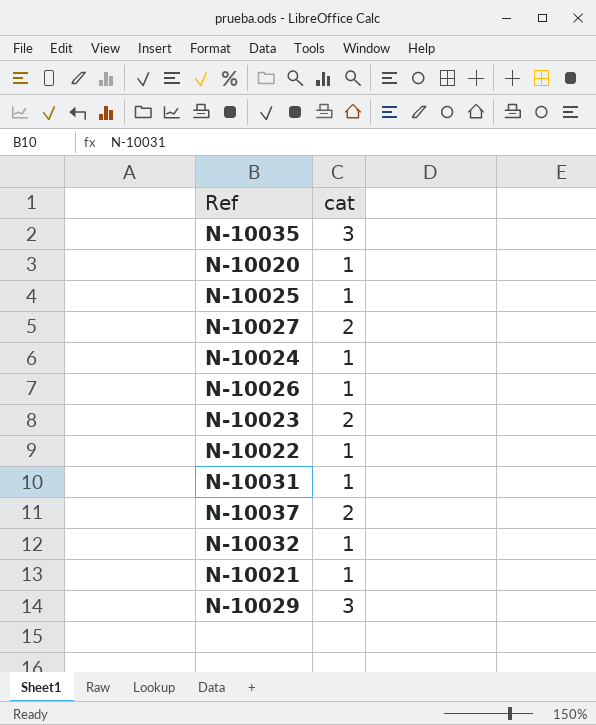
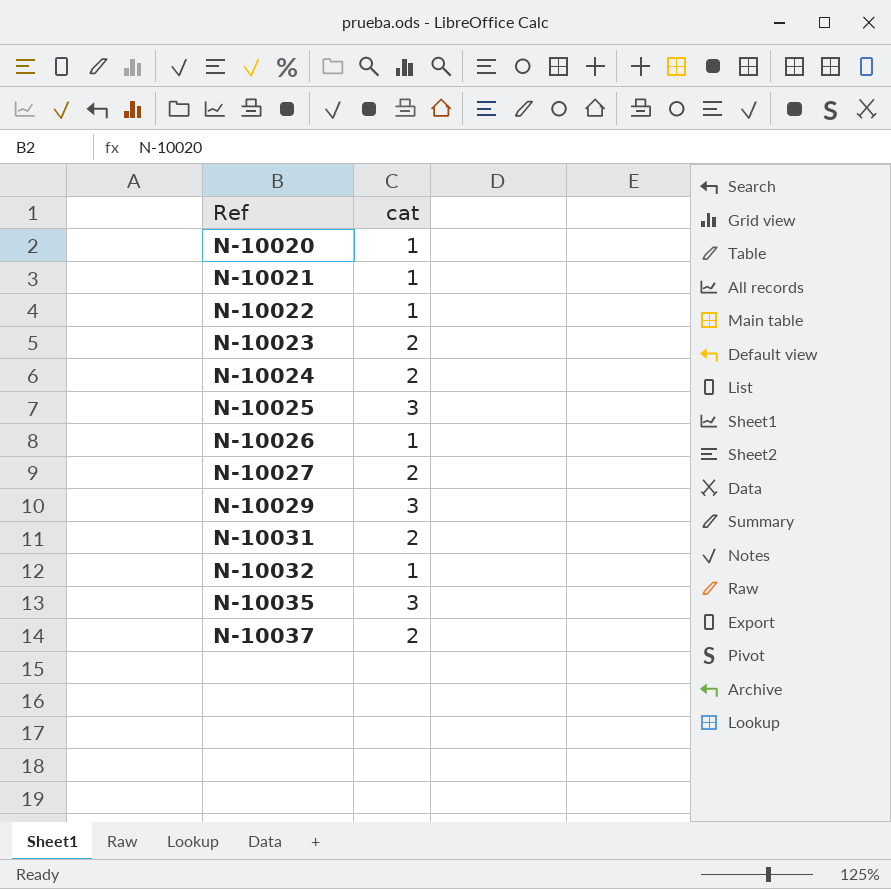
row order: none -> Ref ascending
N-10024 | cat: 1 -> 2
N-10025 | cat: 1 -> 3
N-10031 | cat: 1 -> 2

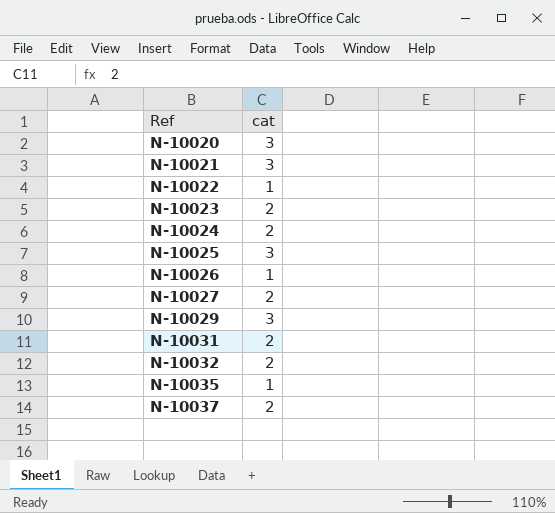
N-10020 | cat: 1 -> 3
N-10021 | cat: 1 -> 3
N-10032 | cat: 1 -> 2
N-10035 | cat: 3 -> 1

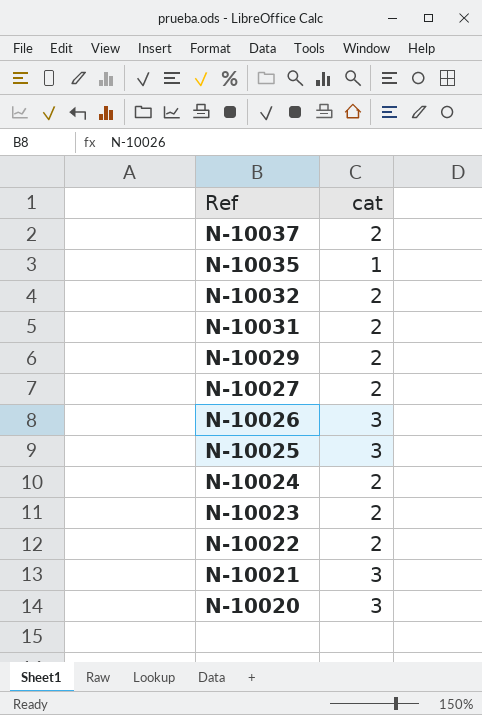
row order: Ref ascending -> Ref descending
N-10029 | cat: 3 -> 2
N-10026 | cat: 1 -> 3
N-10022 | cat: 1 -> 2

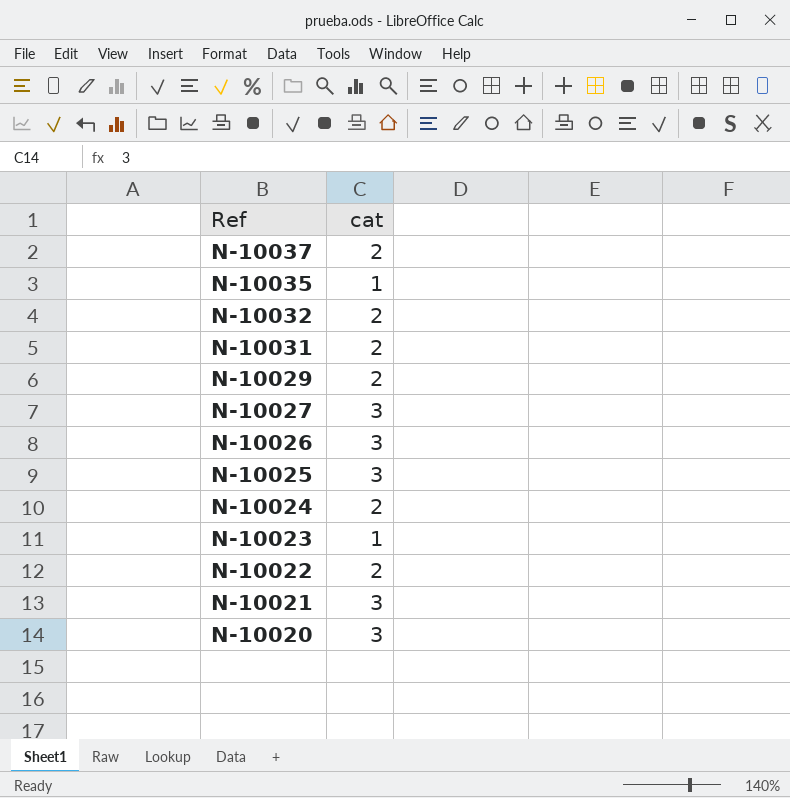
N-10027 | cat: 2 -> 3
N-10023 | cat: 2 -> 1

